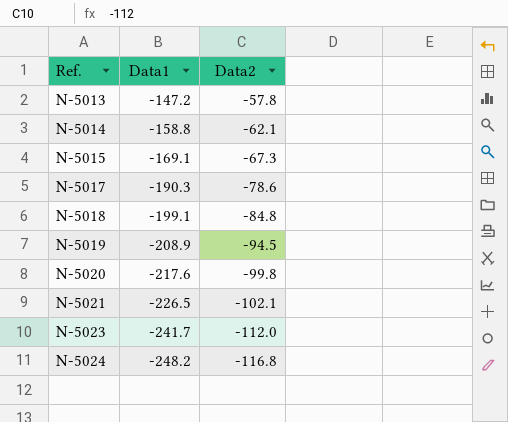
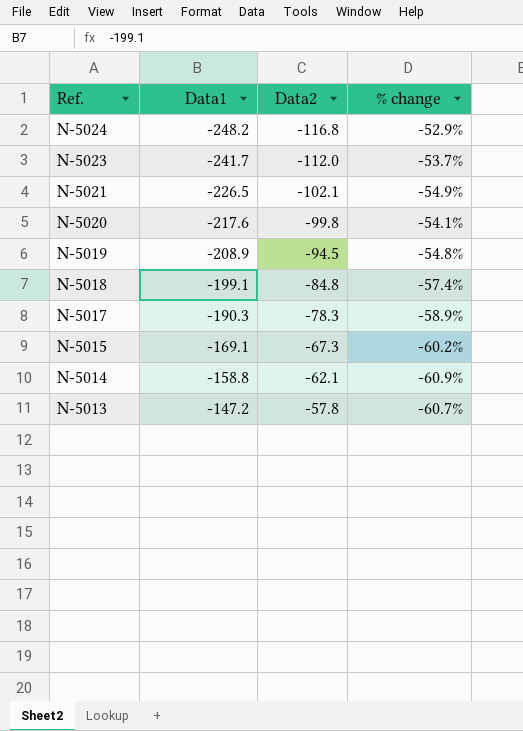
row order: Ref. ascending -> Ref. descending
column % change | formula: none -> ([Data2] - [Data1]) / [Data1]
N-5017 | Data2: -78.6 -> -78.3

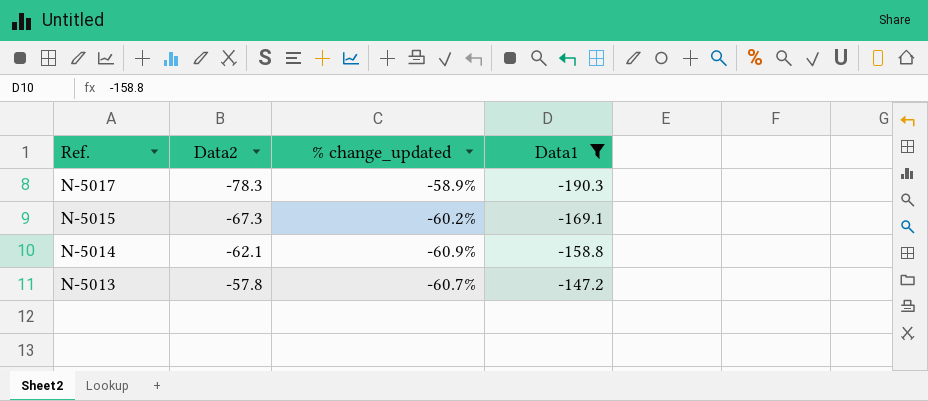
filter: none -> Data1 >= -190.3
column name: % change -> % change_updated
column Data1 | position: 2 -> 4

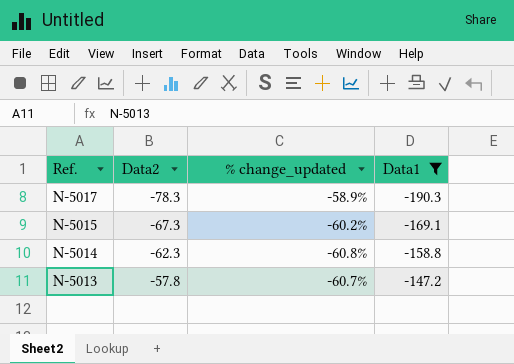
N-5014 | Data2: -62.1 -> -62.3
N-5014 | % change_updated: -60.9% -> -60.8%

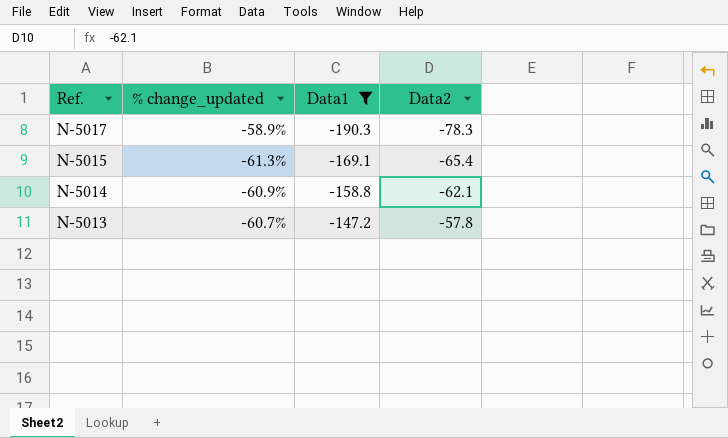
column Data2 | position: 2 -> 4
N-5015 | % change_updated: -60.2% -> -61.3%
N-5015 | Data2: -67.3 -> -65.4
N-5014 | % change_updated: -60.8% -> -60.9%
N-5014 | Data2: -62.3 -> -62.1

